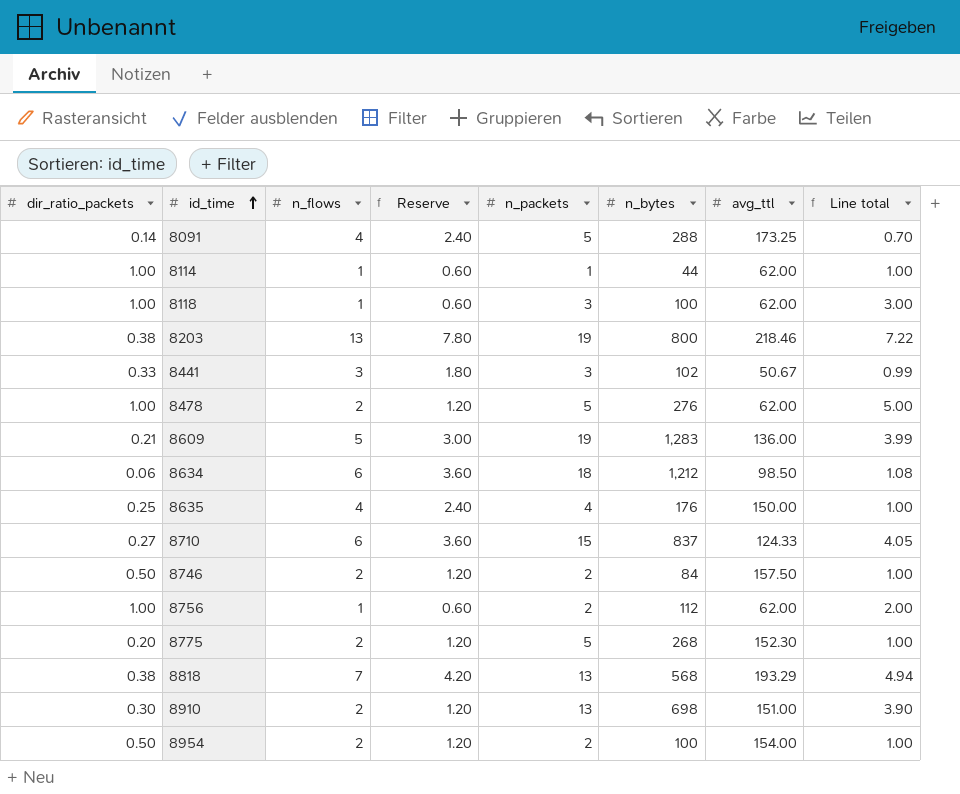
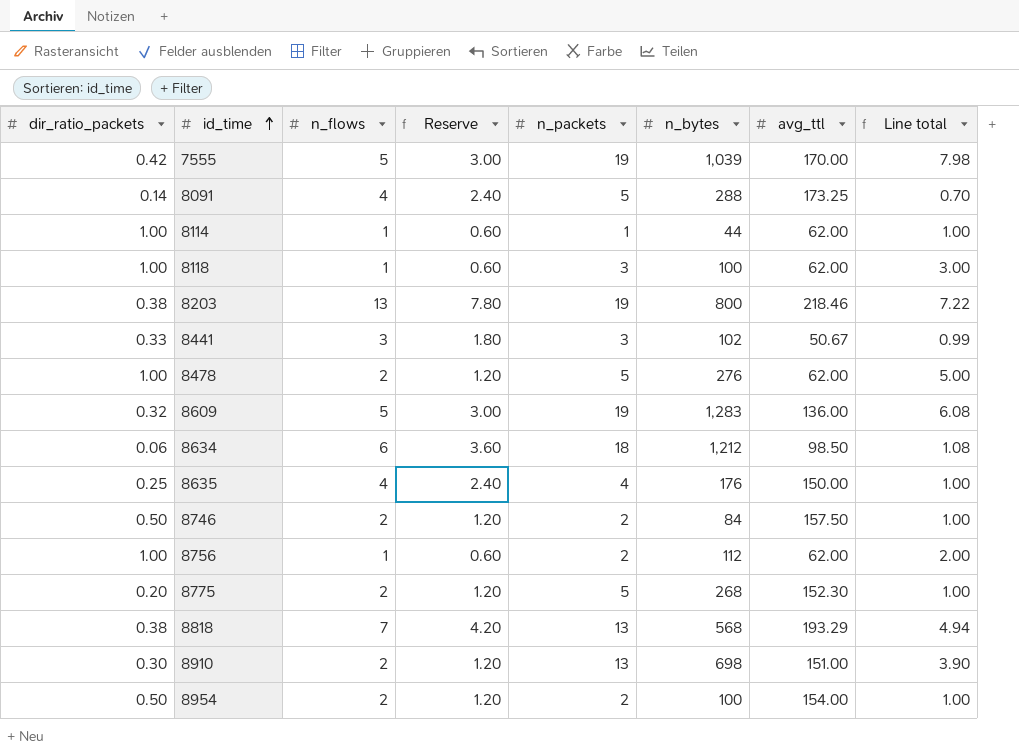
row 8710: 0.27 | 6 | 3.60 | 15 | 837 | 124.33 | 4.05 -> none
row 7555: none -> 0.42 | 5 | 3.00 | 19 | 1,039 | 170.00 | 7.98
8609 | dir_ratio_packets: 0.21 -> 0.32
8609 | Line total: 3.99 -> 6.08

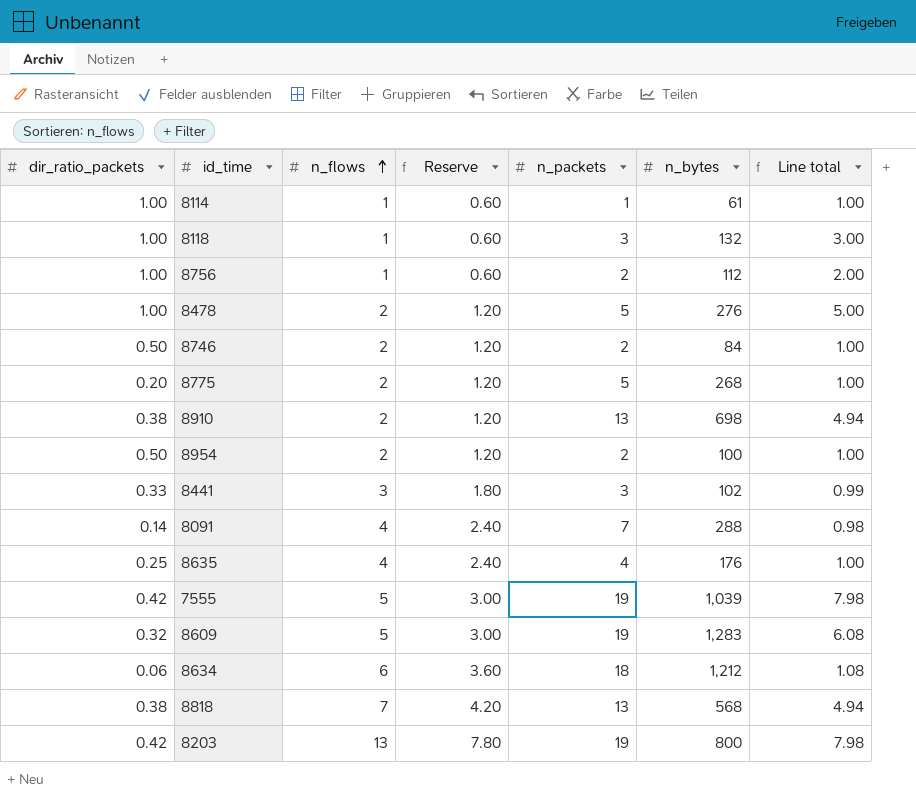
row order: id_time ascending -> n_flows ascending
column avg_ttl | position: 7 -> none
8114 | n_bytes: 44 -> 61
8118 | n_bytes: 100 -> 132
8910 | dir_ratio_packets: 0.30 -> 0.38
8910 | Line total: 3.90 -> 4.94
8091 | n_packets: 5 -> 7
8091 | Line total: 0.70 -> 0.98
8203 | dir_ratio_packets: 0.38 -> 0.42
8203 | Line total: 7.22 -> 7.98

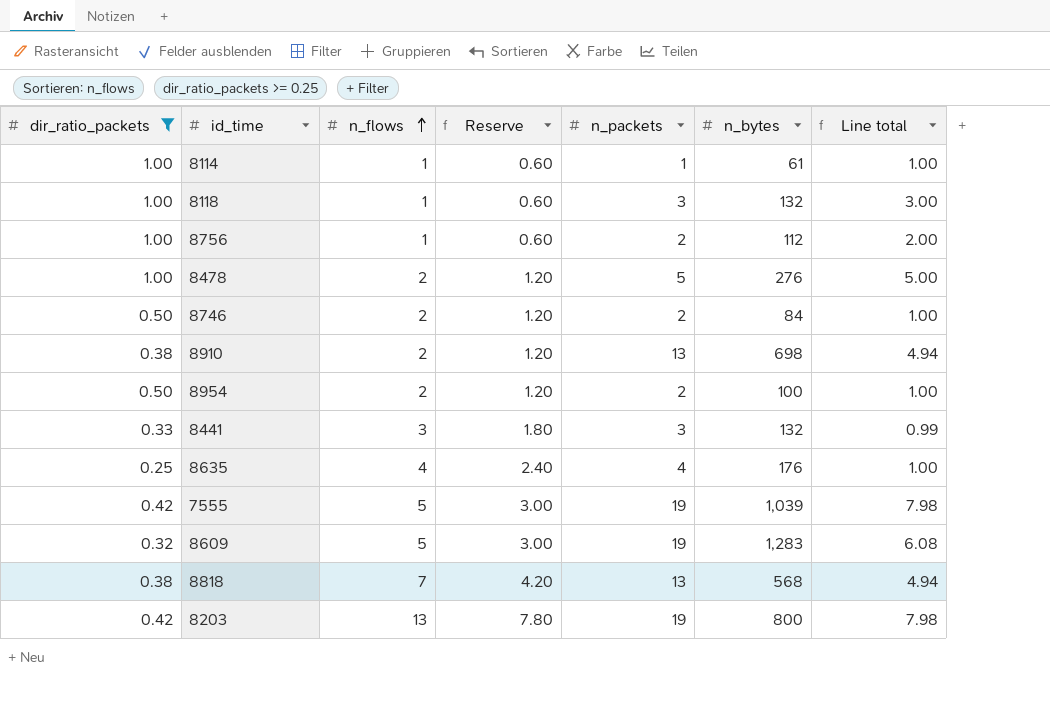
filter: none -> dir_ratio_packets >= 0.25
8441 | n_bytes: 102 -> 132

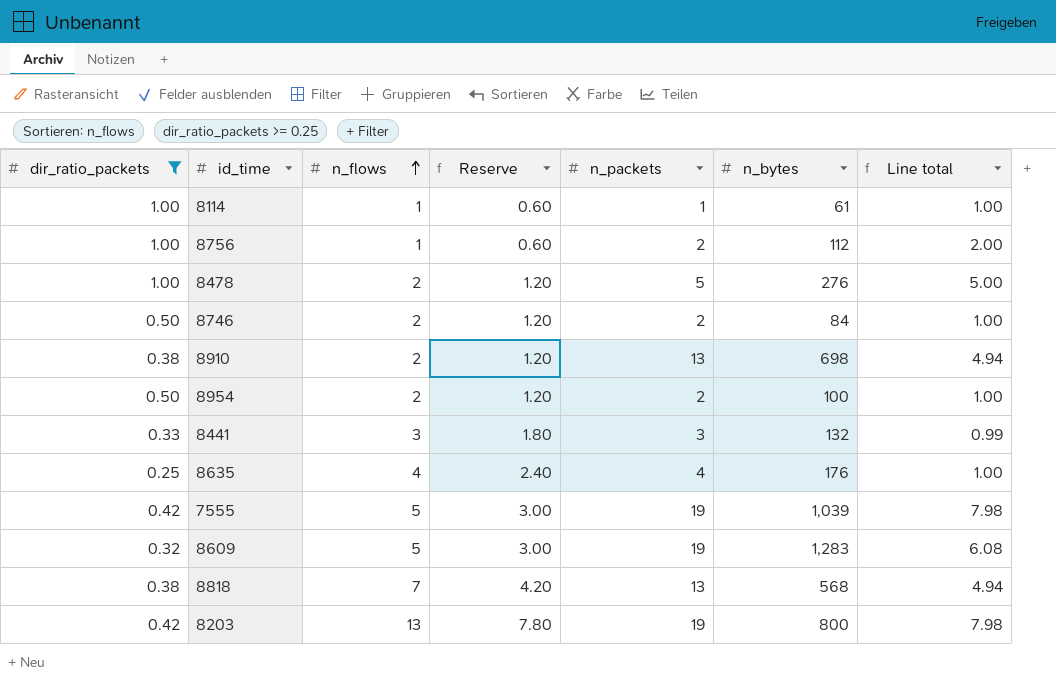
row 8118: 1.00 | 1 | 0.60 | 3 | 132 | 3.00 -> none

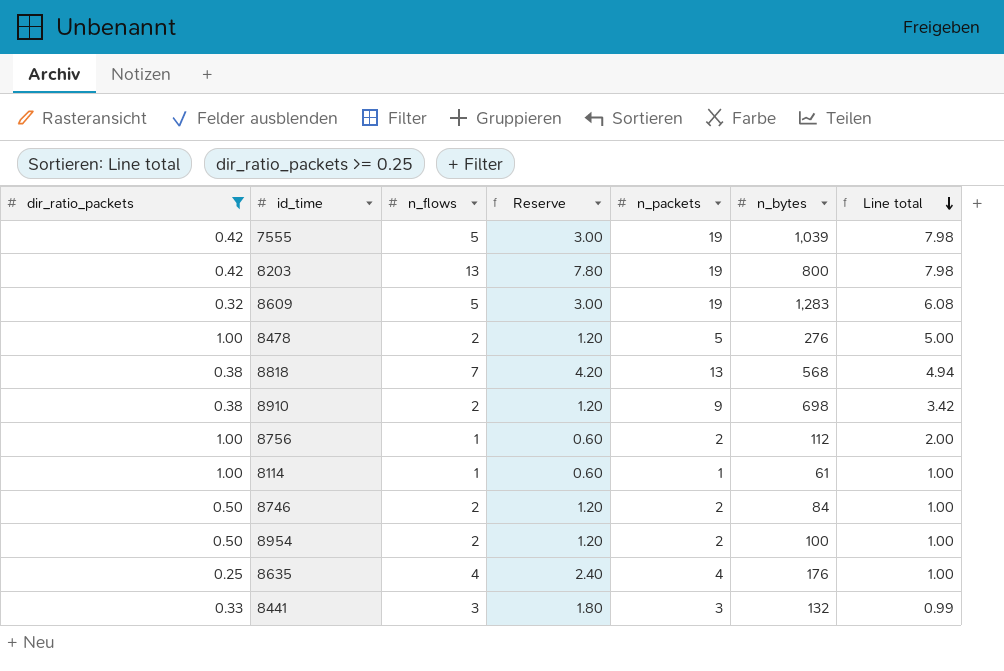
row order: n_flows ascending -> Line total descending
8910 | n_packets: 13 -> 9
8910 | Line total: 4.94 -> 3.42

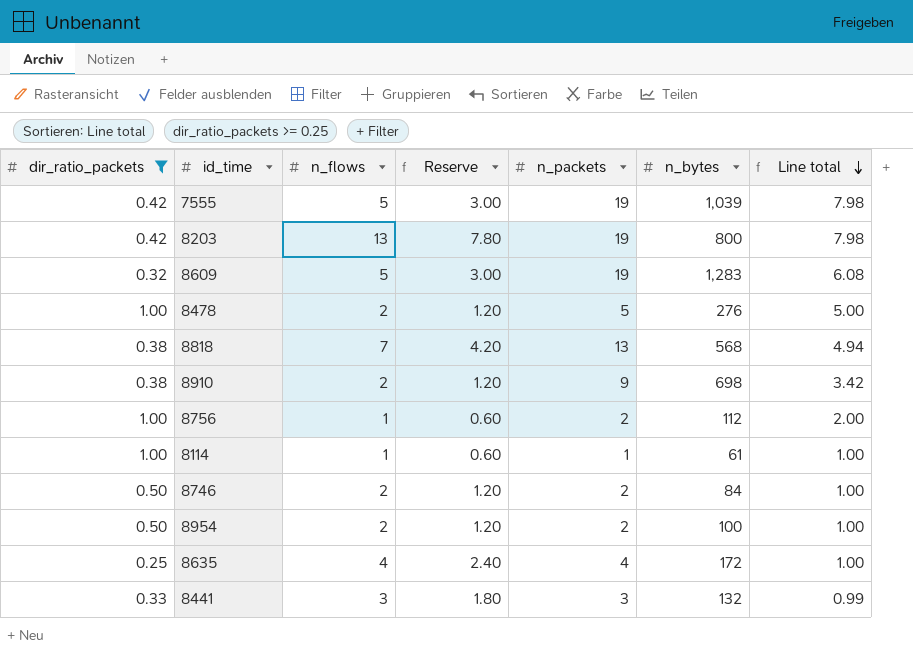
8635 | n_bytes: 176 -> 172

